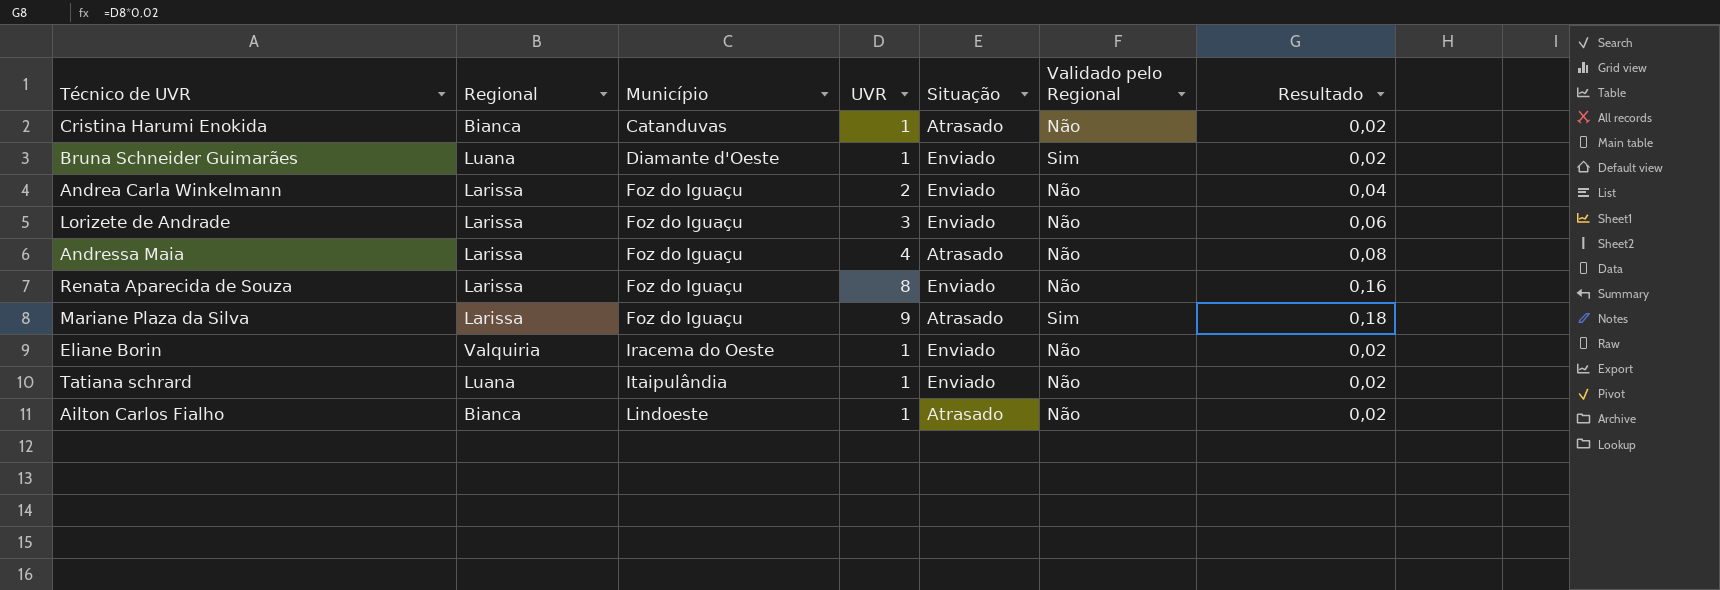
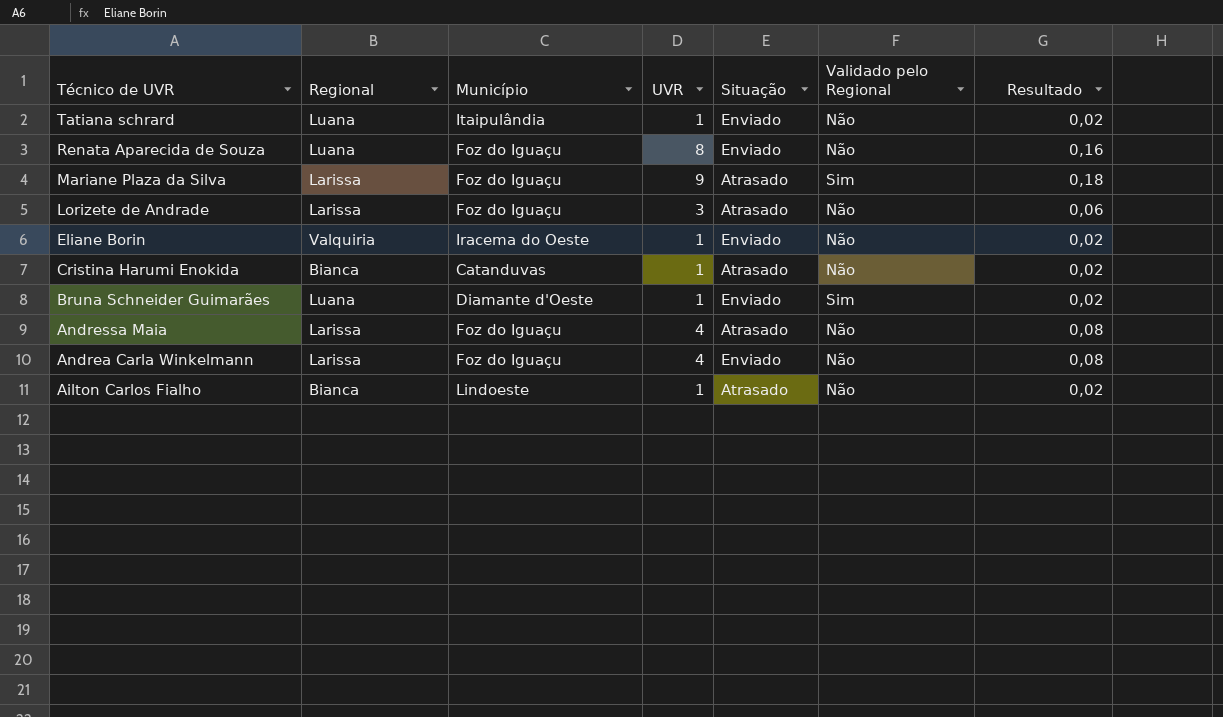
row order: Município ascending -> Técnico de UVR descending
Renata Aparecida de Souza | Regional: Larissa -> Luana
Lorizete de Andrade | Situação: Enviado -> Atrasado
Andrea Carla Winkelmann | UVR: 2 -> 4
Andrea Carla Winkelmann | Resultado: 0,04 -> 0,08

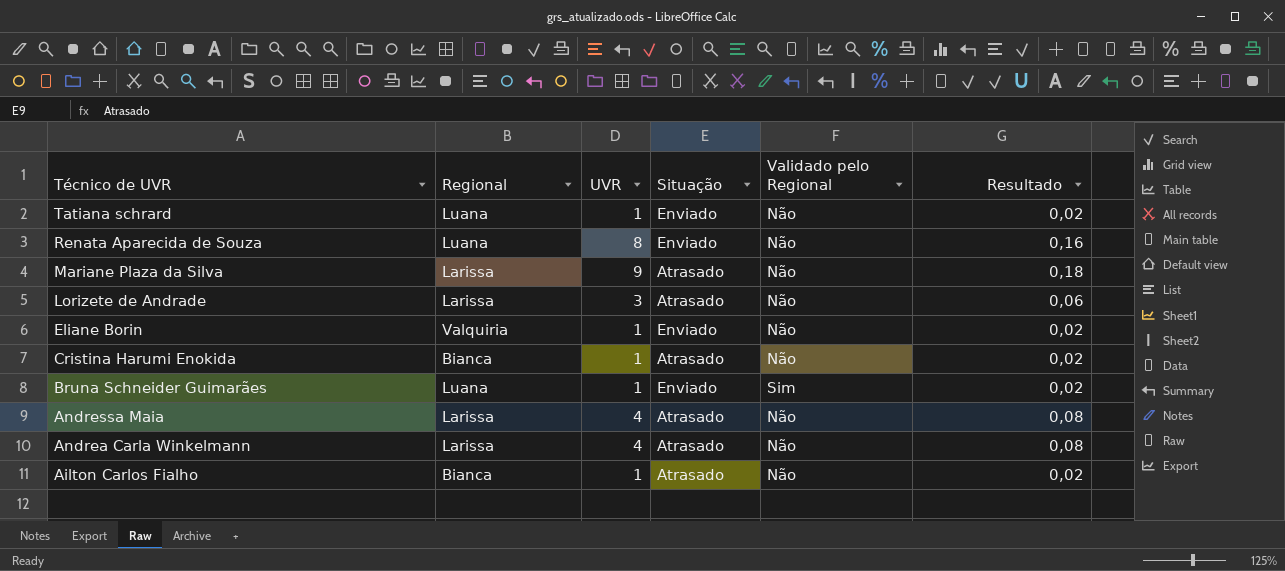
column Município | position: 3 -> none
Mariane Plaza da Silva | Validado pelo Regional: Sim -> Não
Andrea Carla Winkelmann | Situação: Enviado -> Atrasado

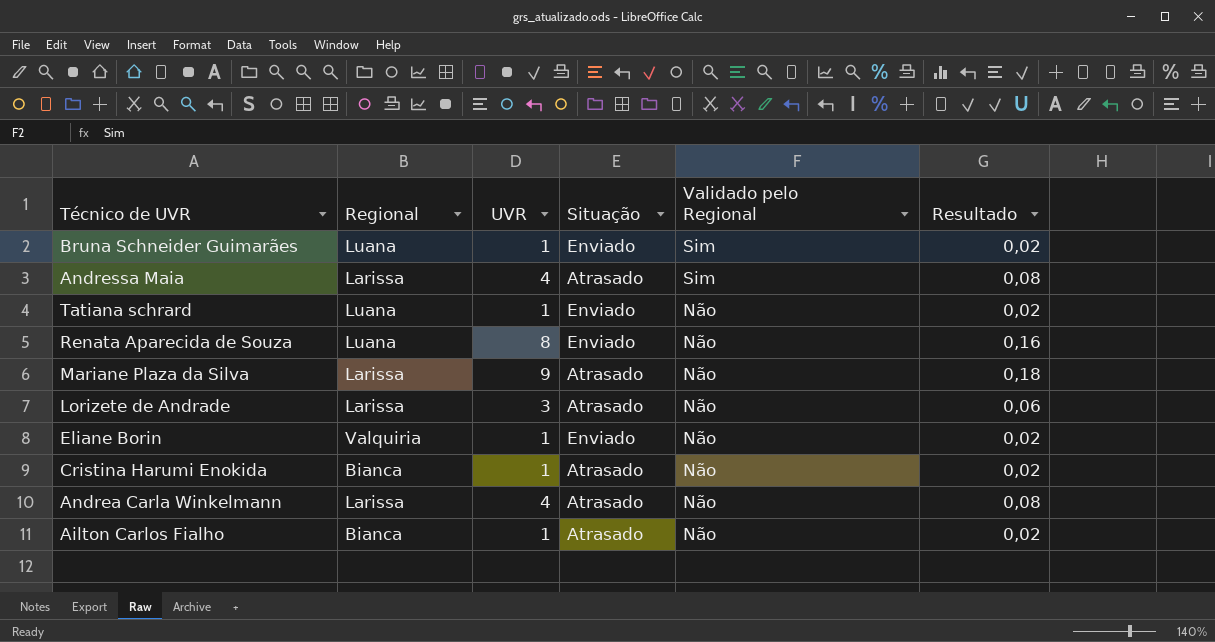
row order: Técnico de UVR descending -> Validado pelo Regional descending
Andressa Maia | Validado pelo Regional: Não -> Sim

